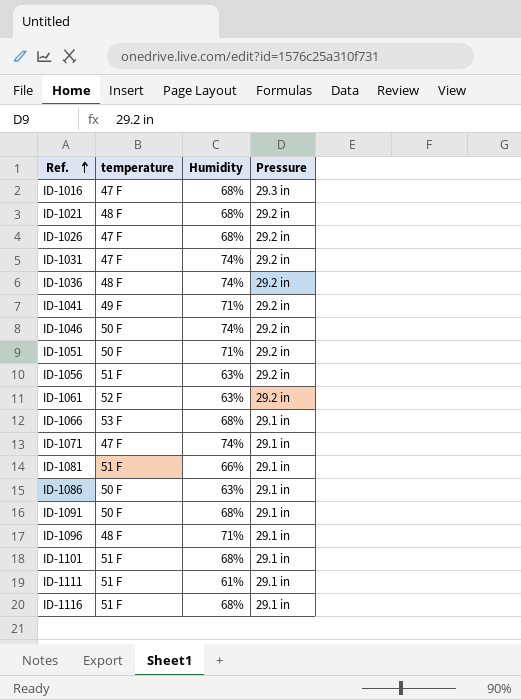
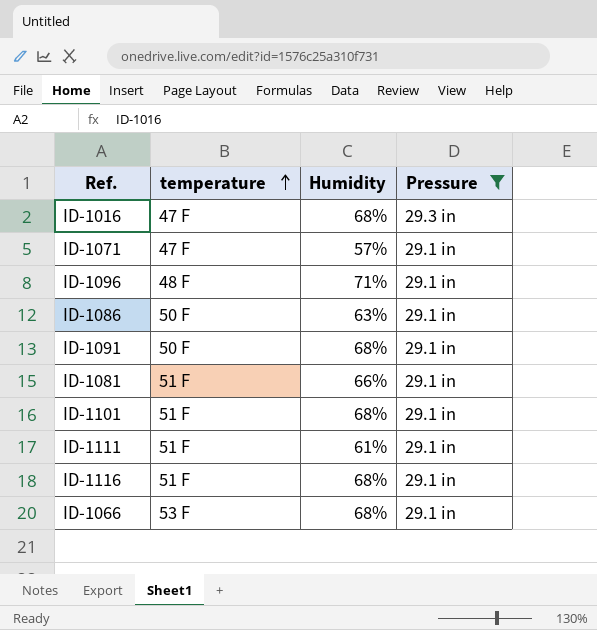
filter: none -> Pressure != 29.2 in
row order: Ref. ascending -> temperature ascending
ID-1071 | Humidity: 74% -> 57%

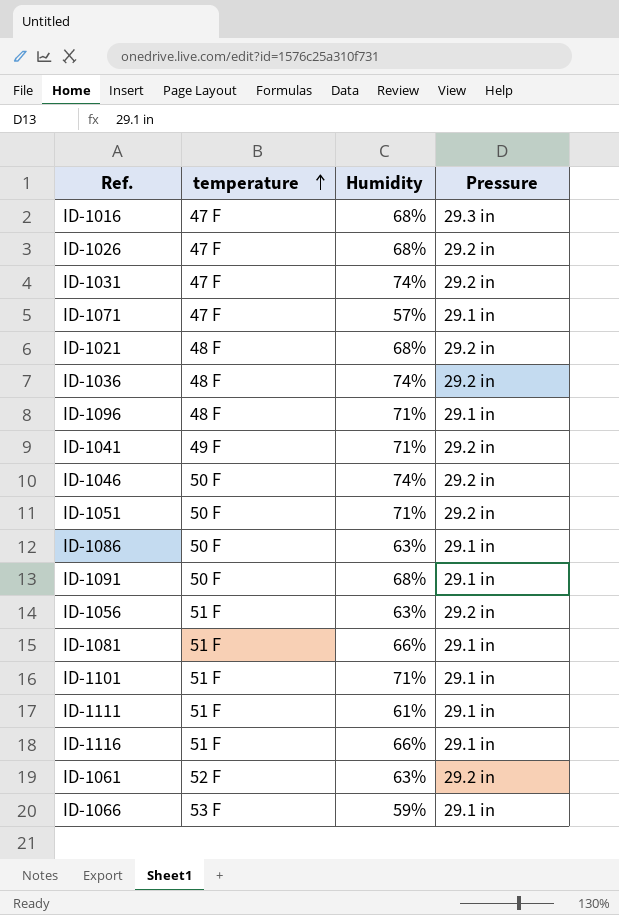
filter: Pressure != 29.2 in -> none
ID-1101 | Humidity: 68% -> 71%
ID-1116 | Humidity: 68% -> 66%
ID-1066 | Humidity: 68% -> 59%

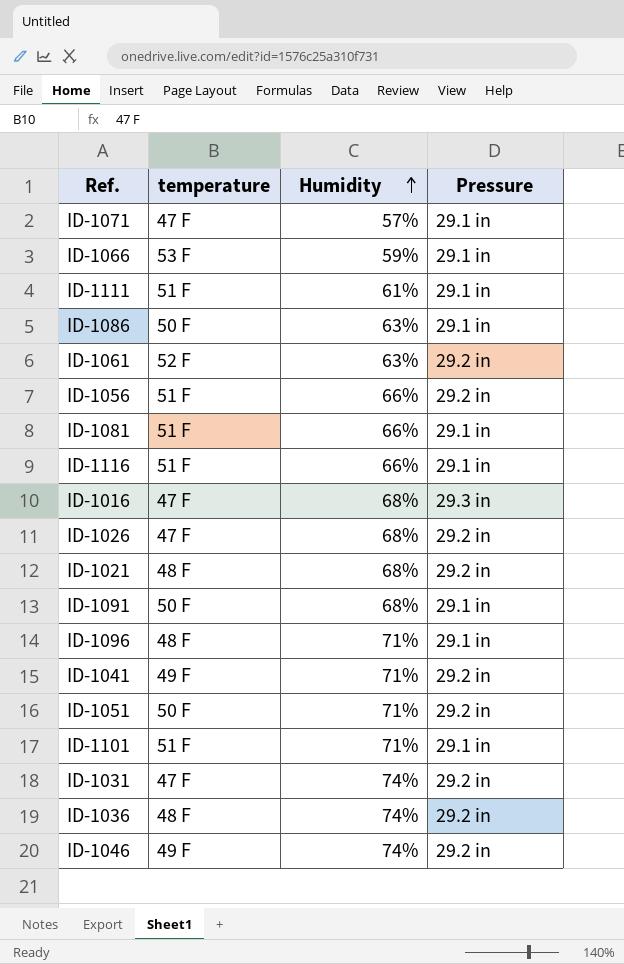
row order: temperature ascending -> Humidity ascending
ID-1056 | Humidity: 63% -> 66%
ID-1046 | temperature: 50 F -> 49 F

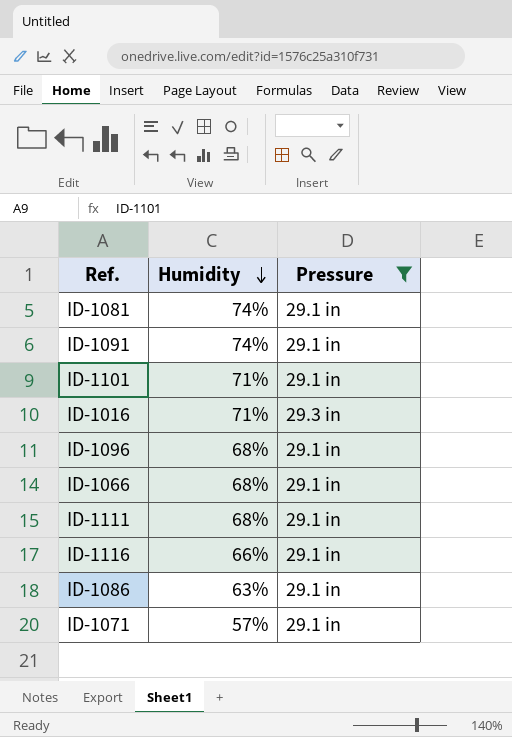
filter: none -> Pressure != 29.2 in
row order: Humidity ascending -> Humidity descending
column temperature | position: 2 -> none
ID-1081 | Humidity: 66% -> 74%
ID-1091 | Humidity: 68% -> 74%
ID-1016 | Humidity: 68% -> 71%
ID-1096 | Humidity: 71% -> 68%
ID-1066 | Humidity: 59% -> 68%
ID-1111 | Humidity: 61% -> 68%

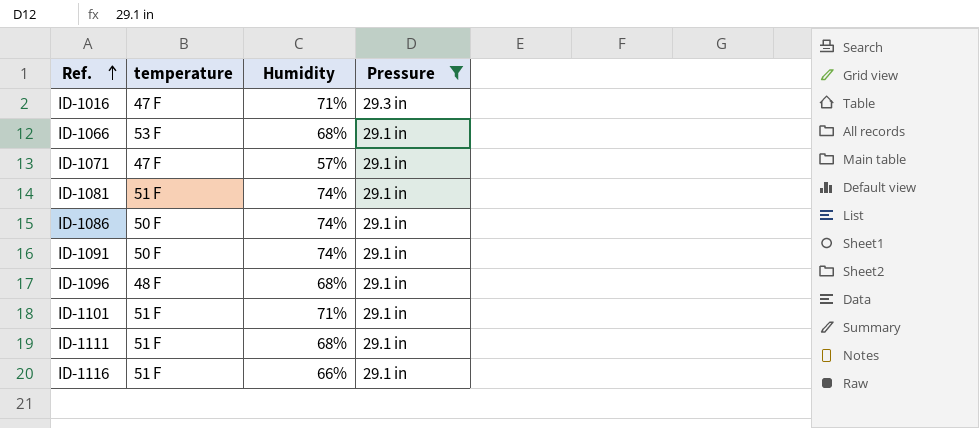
row order: Humidity descending -> Ref. ascending
column temperature | position: none -> 2
ID-1086 | Humidity: 63% -> 74%

